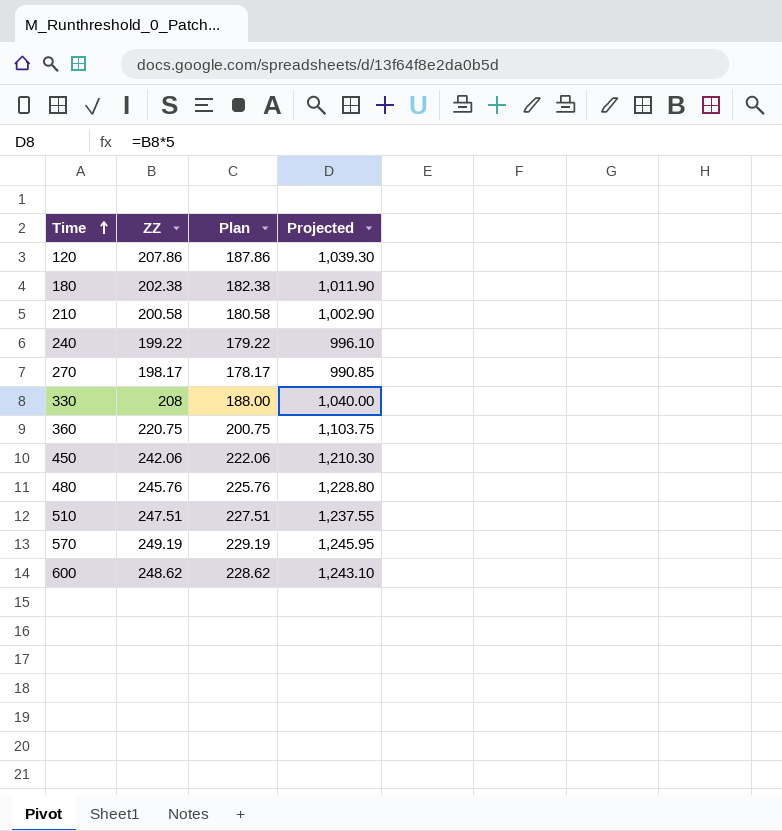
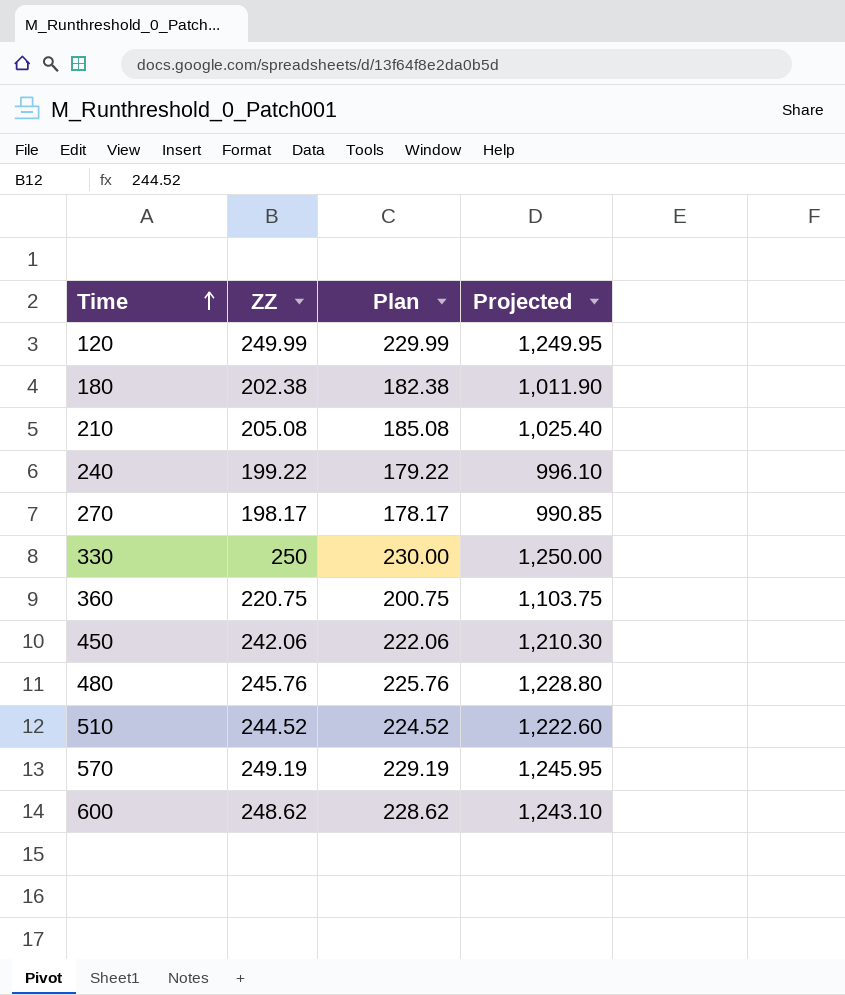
120 | ZZ: 207.86 -> 249.99
120 | Plan: 187.86 -> 229.99
120 | Projected: 1,039.30 -> 1,249.95
210 | ZZ: 200.58 -> 205.08
210 | Plan: 180.58 -> 185.08
210 | Projected: 1,002.90 -> 1,025.40
330 | ZZ: 208 -> 250
330 | Plan: 188.00 -> 230.00
330 | Projected: 1,040.00 -> 1,250.00
510 | ZZ: 247.51 -> 244.52
510 | Plan: 227.51 -> 224.52
510 | Projected: 1,237.55 -> 1,222.60

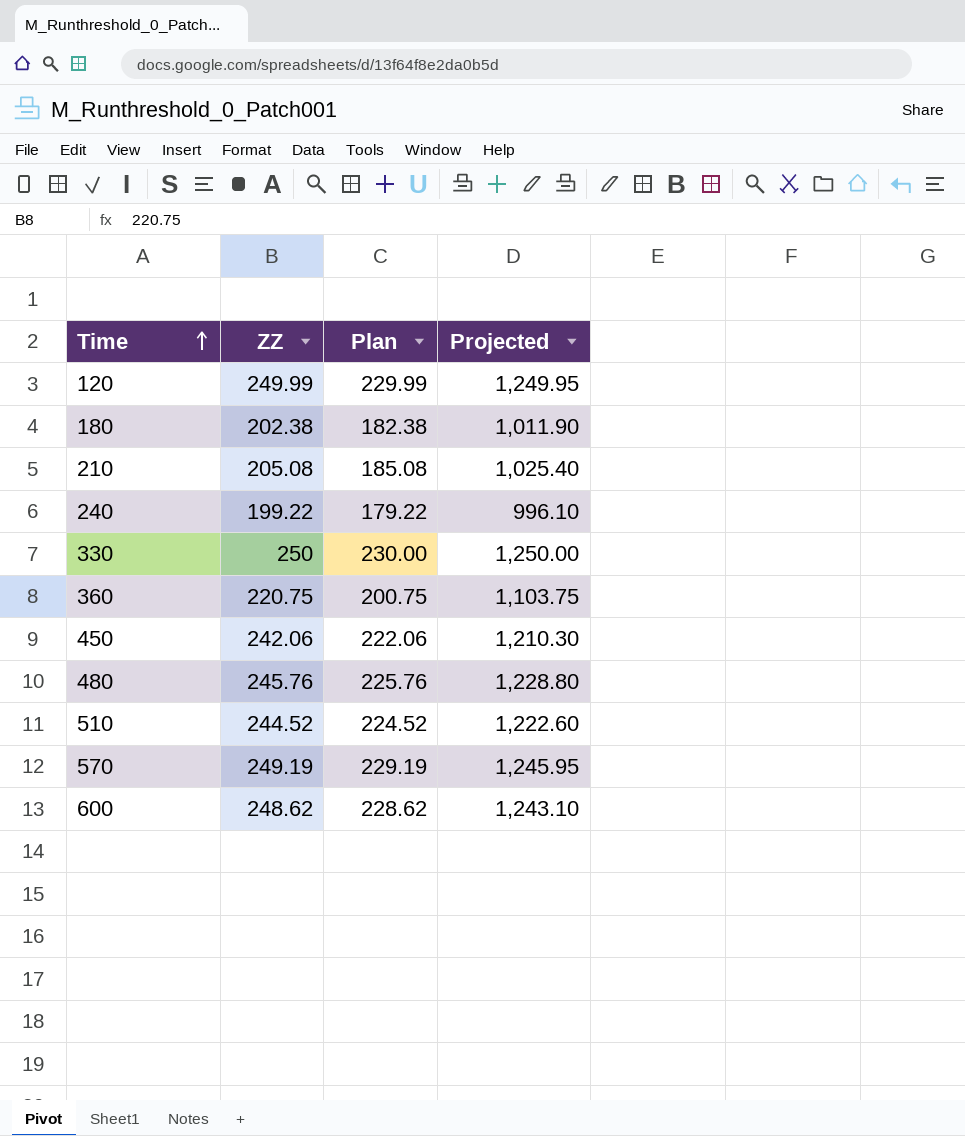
row 270: 198.17 | 178.17 | 990.85 -> none

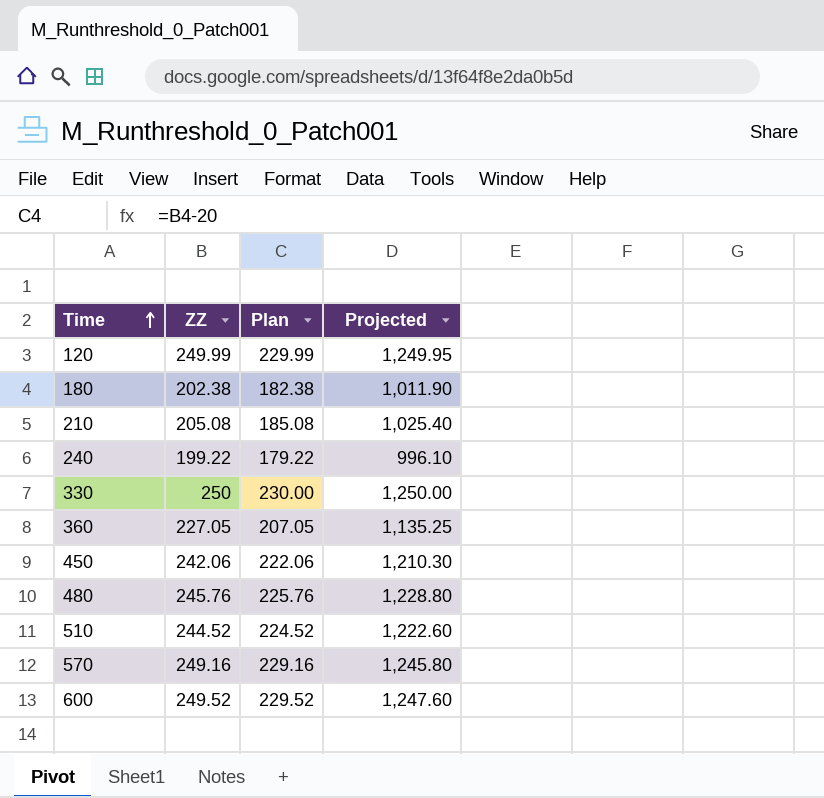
360 | ZZ: 220.75 -> 227.05
360 | Plan: 200.75 -> 207.05
360 | Projected: 1,103.75 -> 1,135.25
570 | ZZ: 249.19 -> 249.16
570 | Plan: 229.19 -> 229.16
570 | Projected: 1,245.95 -> 1,245.80
600 | ZZ: 248.62 -> 249.52
600 | Plan: 228.62 -> 229.52
600 | Projected: 1,243.10 -> 1,247.60

